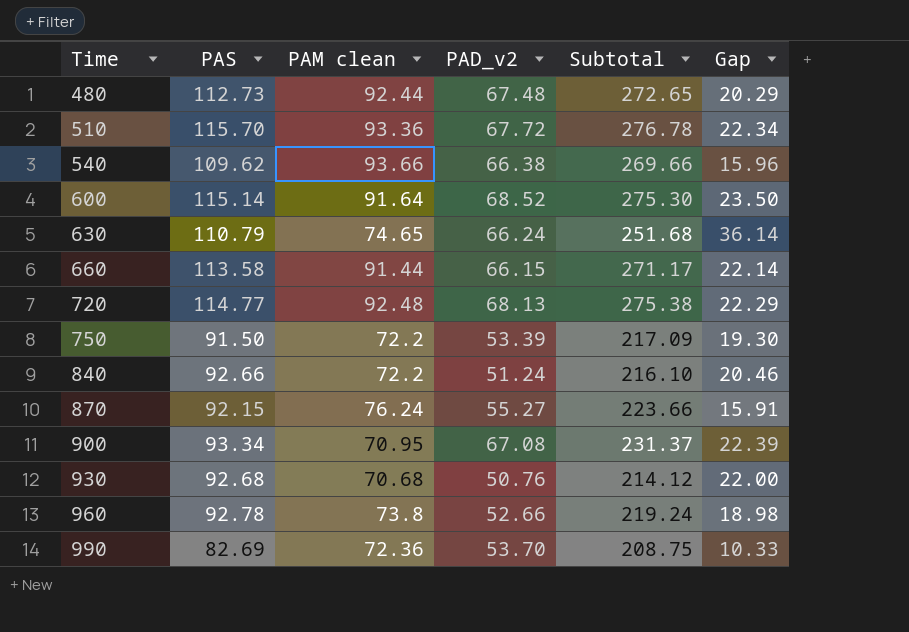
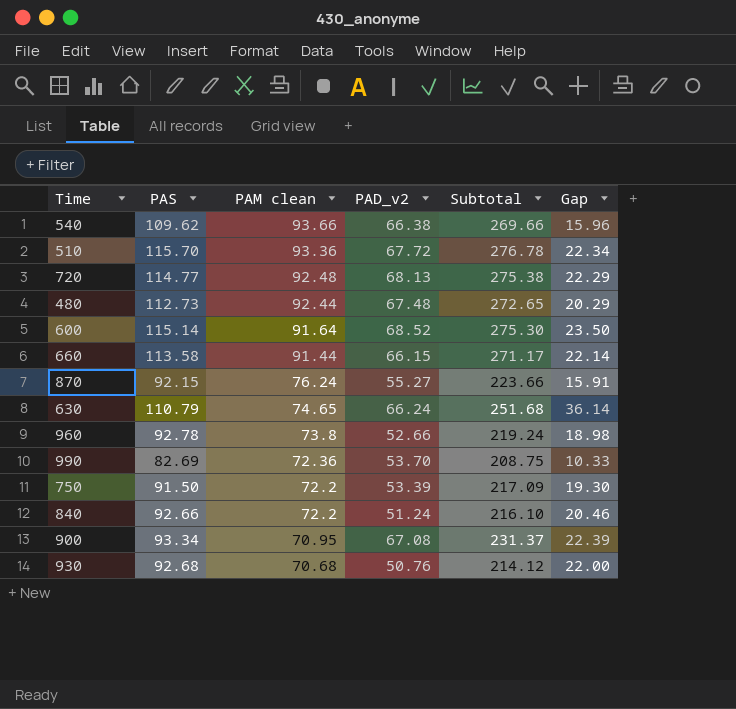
row order: Time ascending -> PAM clean descending

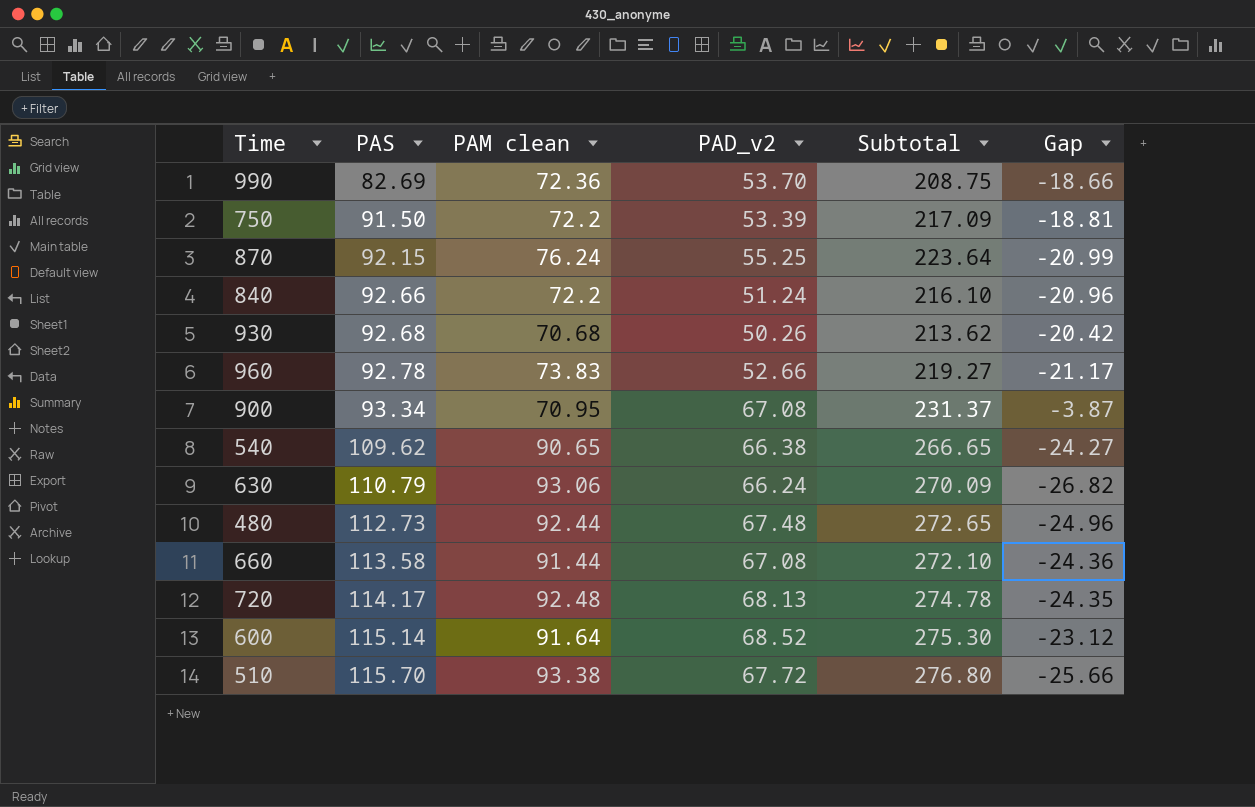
row order: PAM clean descending -> PAS ascending
column Gap | formula: [PAS] - [PAM clean] -> [PAD_v2] - [PAM clean]
870 | PAD_v2: 55.27 -> 55.25
870 | Subtotal: 223.66 -> 223.64
930 | PAD_v2: 50.76 -> 50.26
930 | Subtotal: 214.12 -> 213.62
960 | PAM clean: 73.8 -> 73.83
960 | Subtotal: 219.24 -> 219.27
540 | PAM clean: 93.66 -> 90.65
540 | Subtotal: 269.66 -> 266.65
630 | PAM clean: 74.65 -> 93.06
630 | Subtotal: 251.68 -> 270.09
660 | PAD_v2: 66.15 -> 67.08
660 | Subtotal: 271.17 -> 272.10
720 | PAS: 114.77 -> 114.17
720 | Subtotal: 275.38 -> 274.78
510 | PAM clean: 93.36 -> 93.38
510 | Subtotal: 276.78 -> 276.80

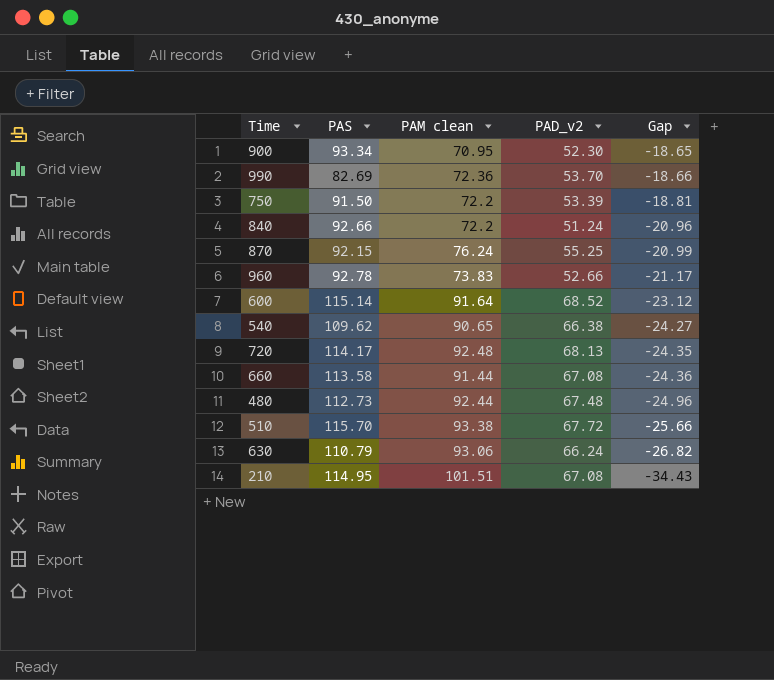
row order: PAS ascending -> Gap descending
column Subtotal | formula: [PAS] + [PAM clean] + [PAD_v2] -> none
row 930: 92.68 | 70.68 | 50.26 | 213.62 | -20.42 -> none
900 | PAD_v2: 67.08 -> 52.30
900 | Gap: -3.87 -> -18.65
row 210: none -> 114.95 | 101.51 | 67.08 | -34.43

